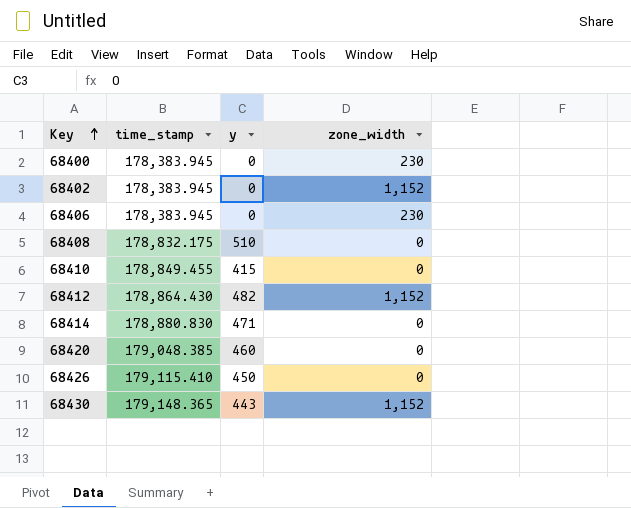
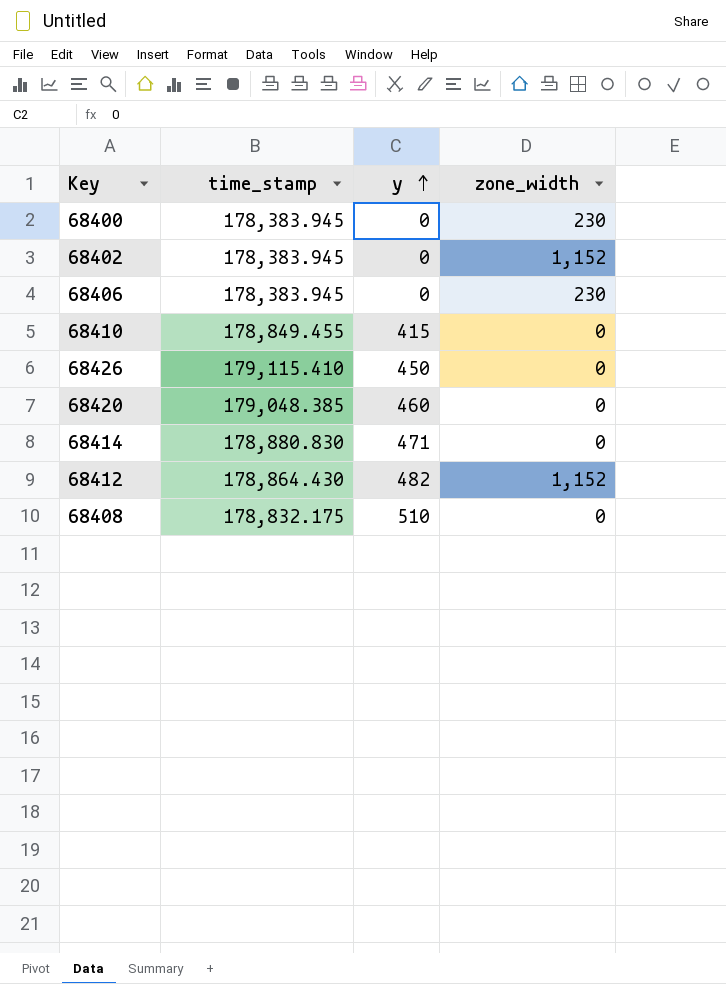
row order: Key ascending -> y ascending
row 68430: 179,148.365 | 443 | 1,152 -> none

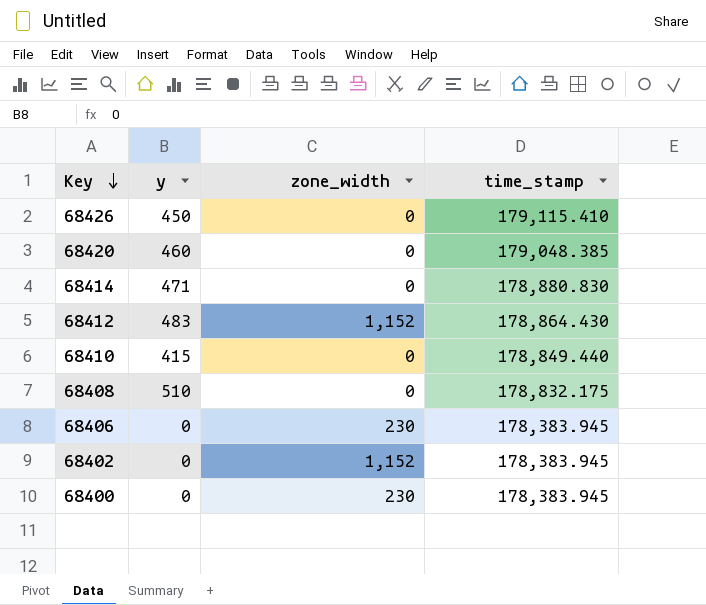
row order: y ascending -> Key descending
column time_stamp | position: 2 -> 4
68412 | y: 482 -> 483
68410 | time_stamp: 178,849.455 -> 178,849.440

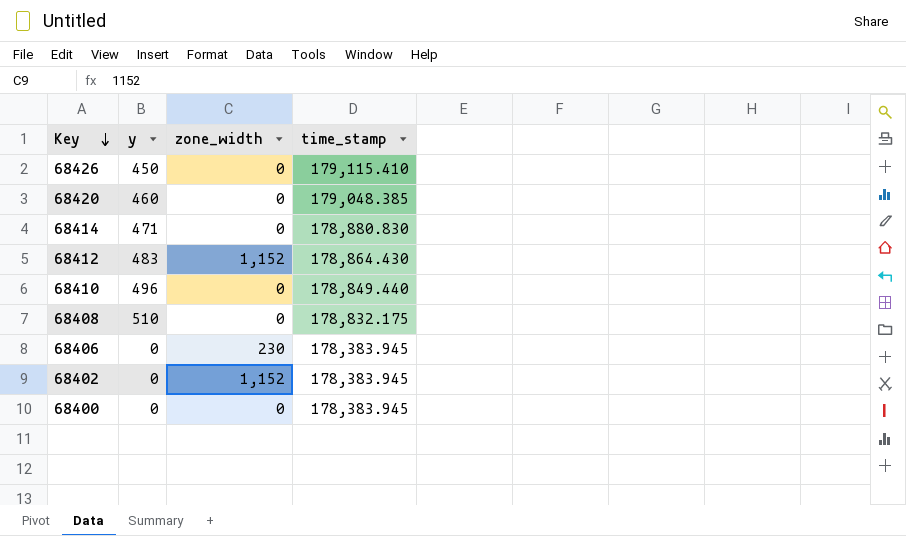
68410 | y: 415 -> 496
68400 | zone_width: 230 -> 0

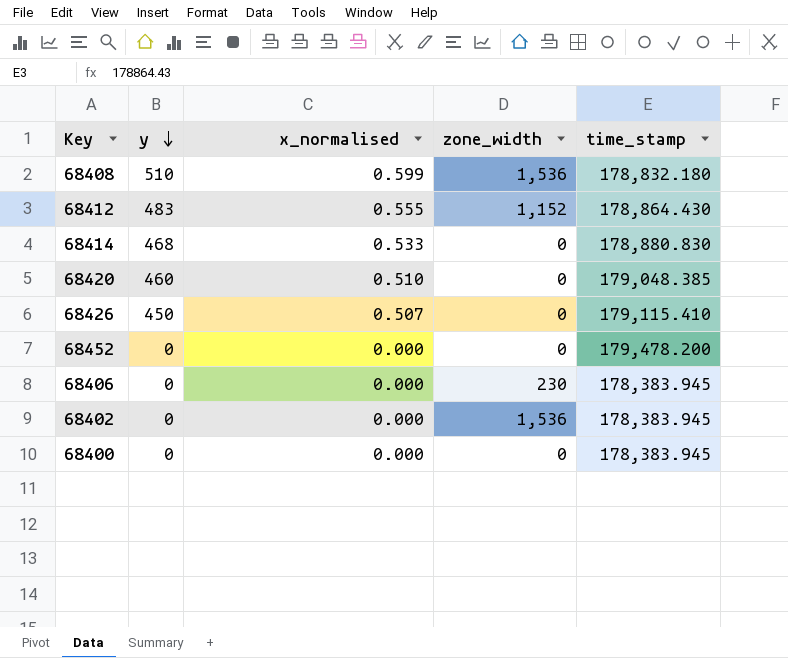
row order: Key descending -> y descending
column x_normalised | position: none -> 3
row 68410: 496 | 0 | 178,849.440 -> none
68408 | zone_width: 0 -> 1,536
68408 | time_stamp: 178,832.175 -> 178,832.180
68414 | y: 471 -> 468
row 68452: none -> 0 | 0.000 | 0 | 179,478.200
68402 | zone_width: 1,152 -> 1,536

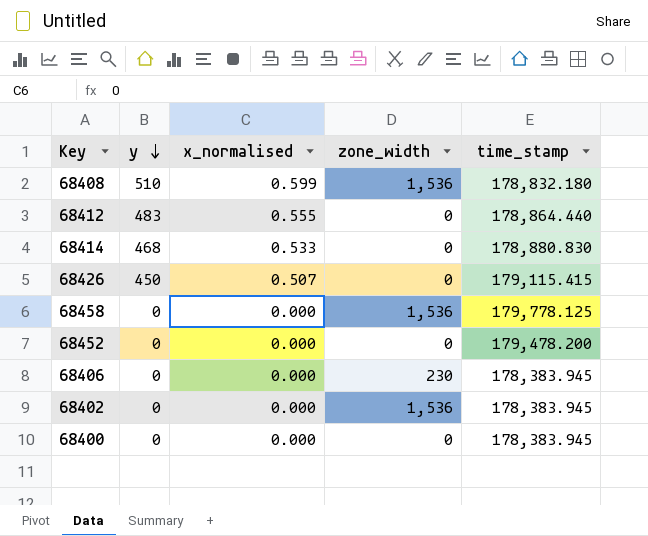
row 68420: 460 | 0.510 | 0 | 179,048.385 -> none
68412 | zone_width: 1,152 -> 0
68412 | time_stamp: 178,864.430 -> 178,864.440
68426 | time_stamp: 179,115.410 -> 179,115.415
row 68458: none -> 0 | 0.000 | 1,536 | 179,778.125

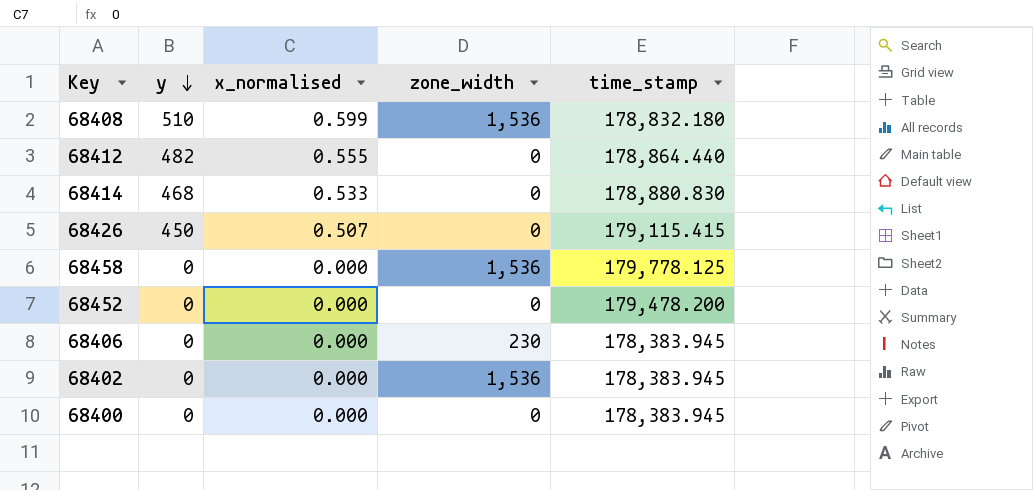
68412 | y: 483 -> 482

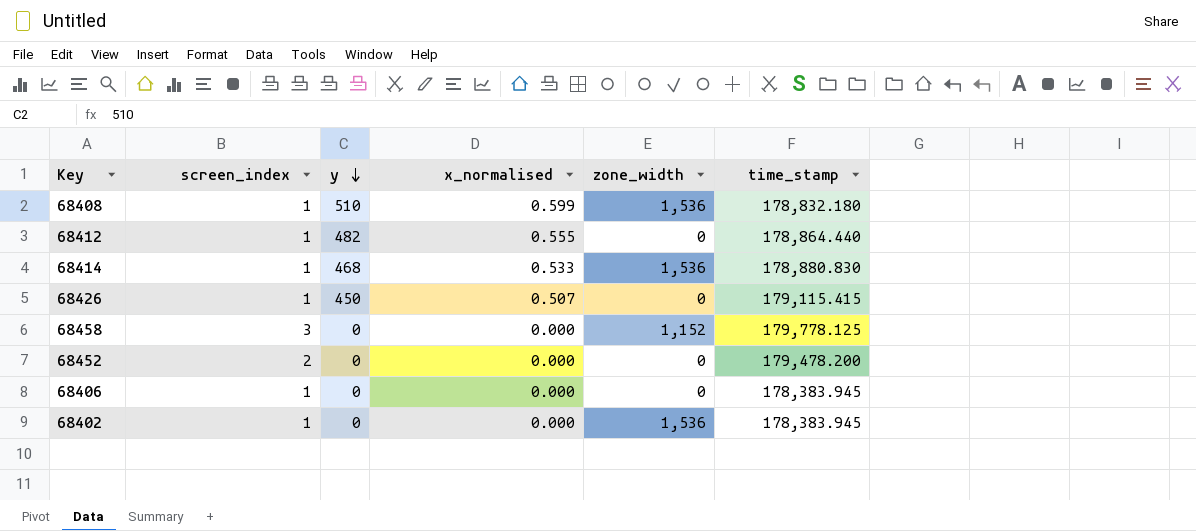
column screen_index | position: none -> 2
row 68400: 0 | 0.000 | 0 | 178,383.945 -> none
68414 | zone_width: 0 -> 1,536
68458 | zone_width: 1,536 -> 1,152
68406 | zone_width: 230 -> 0

